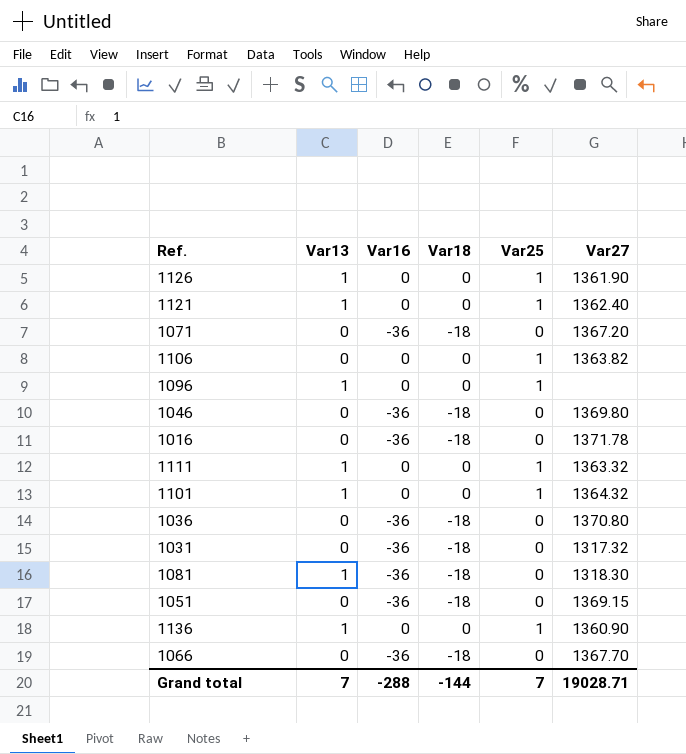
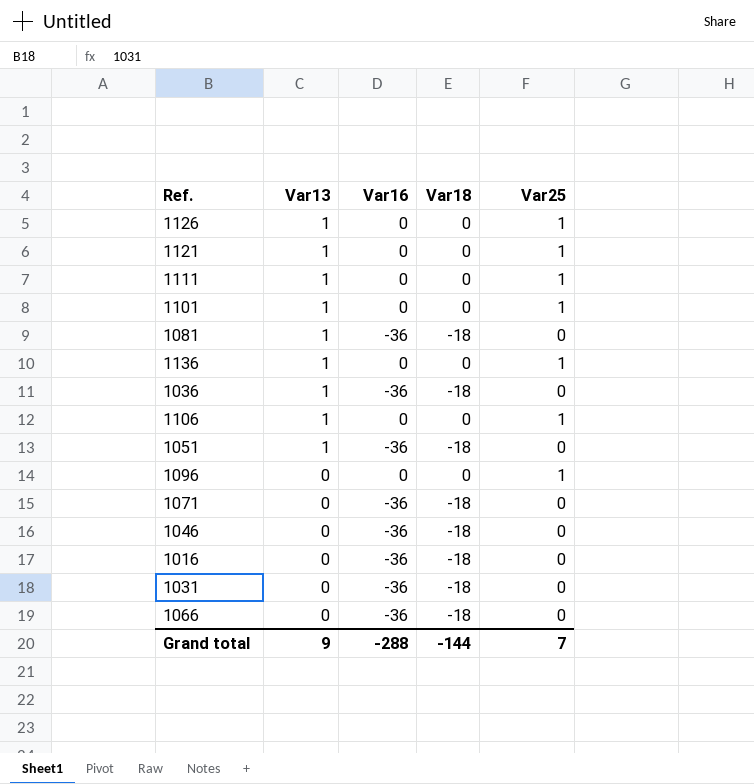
row order: none -> Var13 descending
column Var27 | position: 6 -> none
1036 | Var13: 0 -> 1
1106 | Var13: 0 -> 1
1051 | Var13: 0 -> 1
1096 | Var13: 1 -> 0
Grand total | Var13: 7 -> 9

